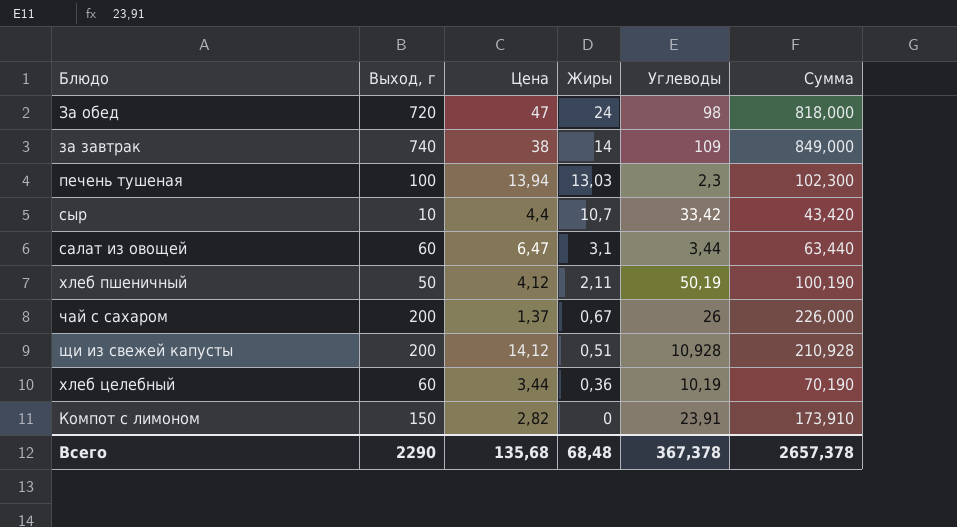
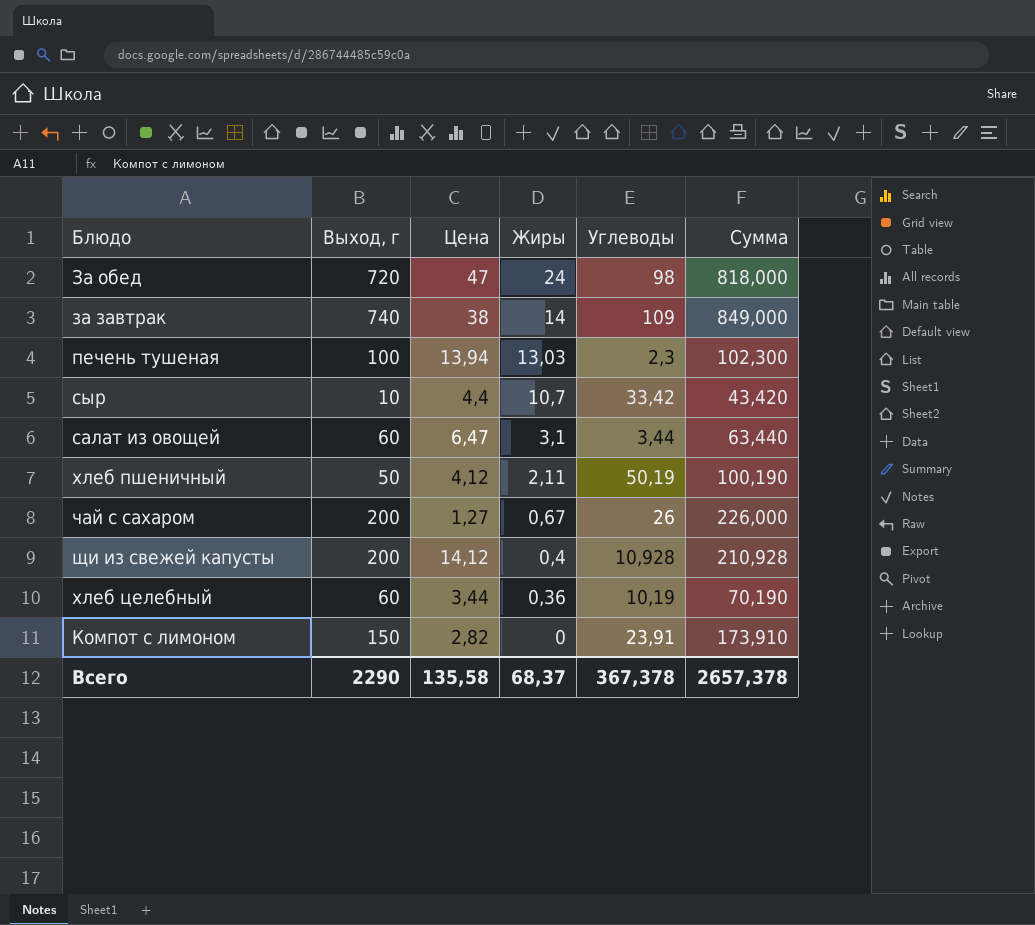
чай с сахаром | Цена: 1,37 -> 1,27
щи из свежей капусты | Жиры: 0,51 -> 0,4
Всего | Цена: 135,68 -> 135,58
Всего | Жиры: 68,48 -> 68,37

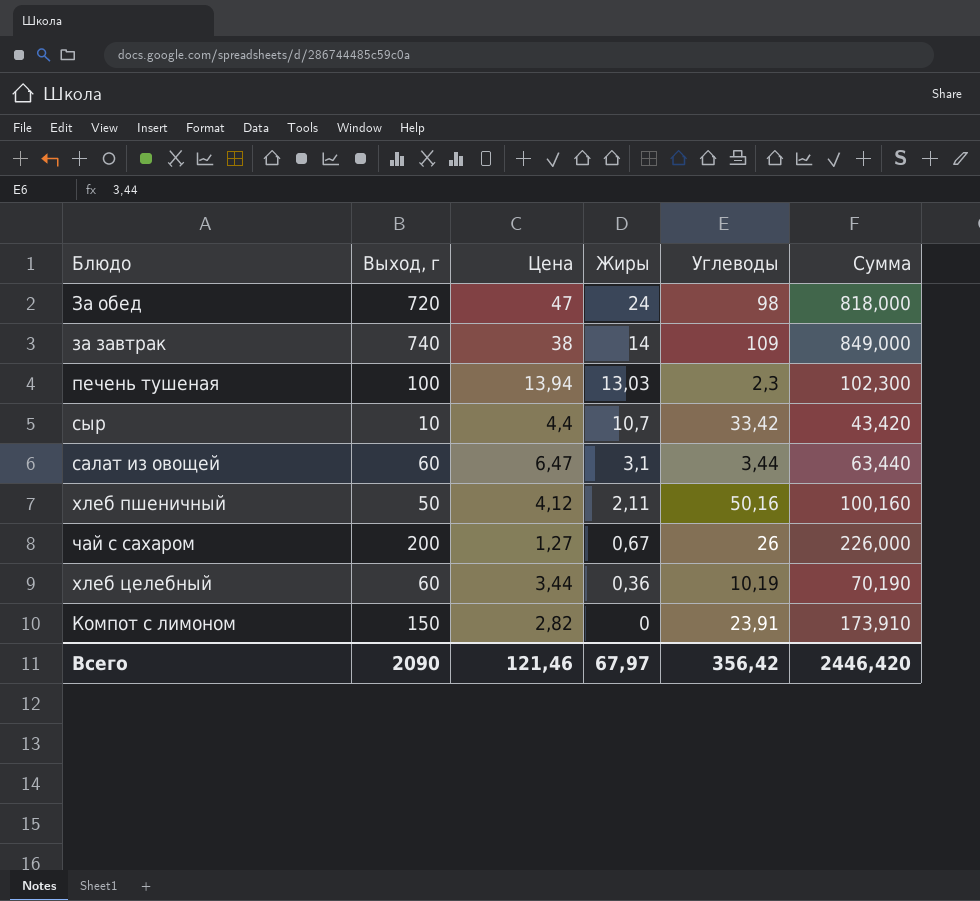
row щи из свежей капусты: 200 | 14,12 | 0,4 | 10,928 | 210,928 -> none
хлеб пшеничный | Углеводы: 50,19 -> 50,16
хлеб пшеничный | Сумма: 100,190 -> 100,160
Всего | Выход, г: 2290 -> 2090
Всего | Цена: 135,58 -> 121,46
Всего | Жиры: 68,37 -> 67,97
Всего | Углеводы: 367,378 -> 356,42
Всего | Сумма: 2657,378 -> 2446,420

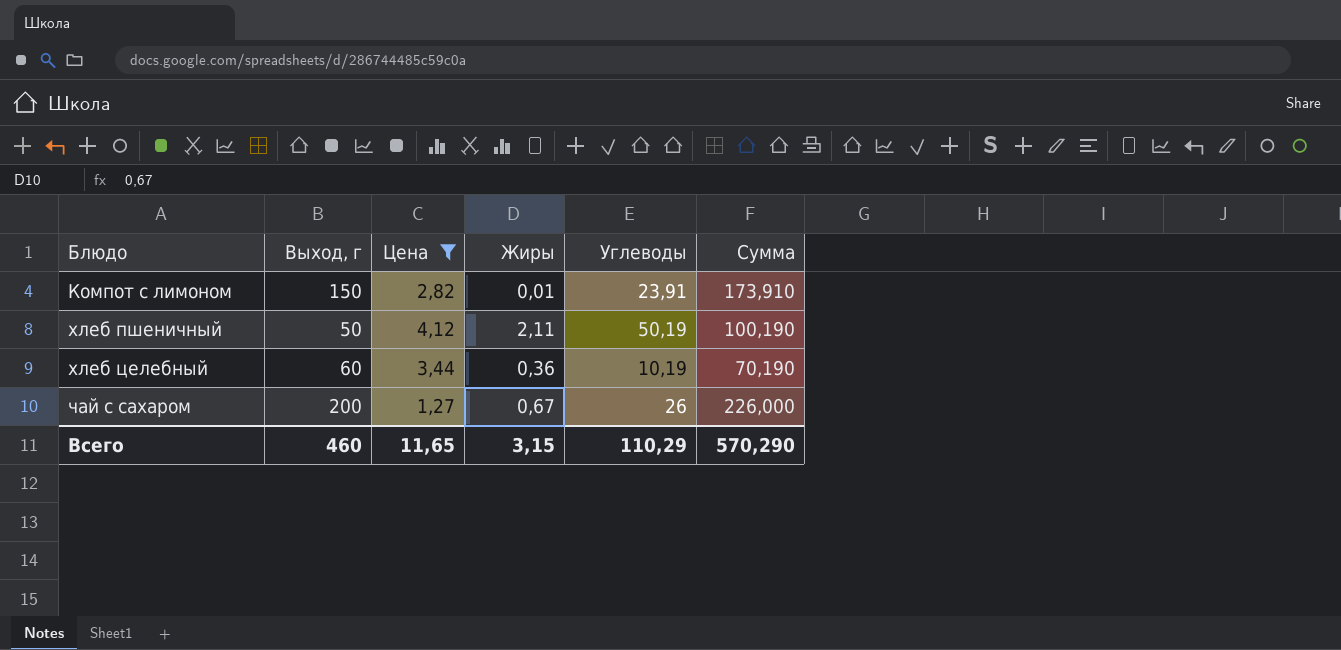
filter: none -> Цена <= 4,12
row order: Жиры descending -> Блюдо ascending
Компот с лимоном | Жиры: 0 -> 0,01
хлеб пшеничный | Углеводы: 50,16 -> 50,19
хлеб пшеничный | Сумма: 100,160 -> 100,190
Всего | Выход, г: 2090 -> 460
Всего | Цена: 121,46 -> 11,65
Всего | Жиры: 67,97 -> 3,15
Всего | Углеводы: 356,42 -> 110,29
Всего | Сумма: 2446,420 -> 570,290

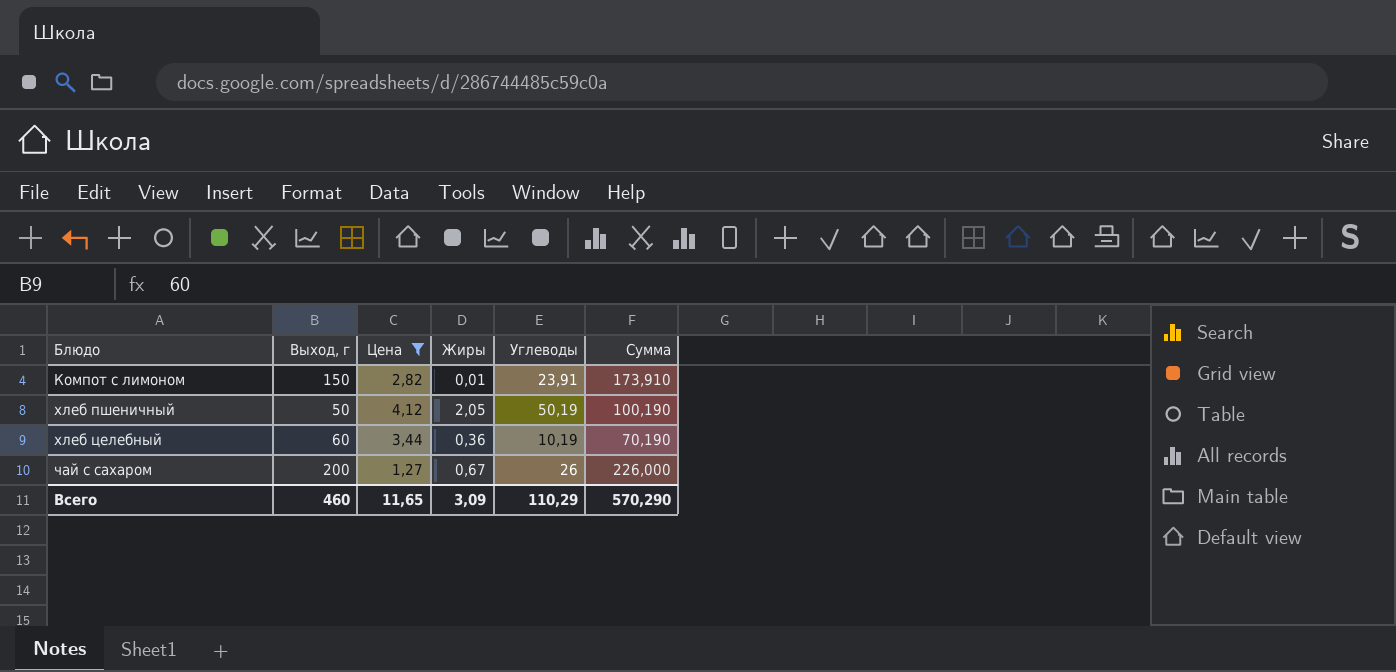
хлеб пшеничный | Жиры: 2,11 -> 2,05
Всего | Жиры: 3,15 -> 3,09

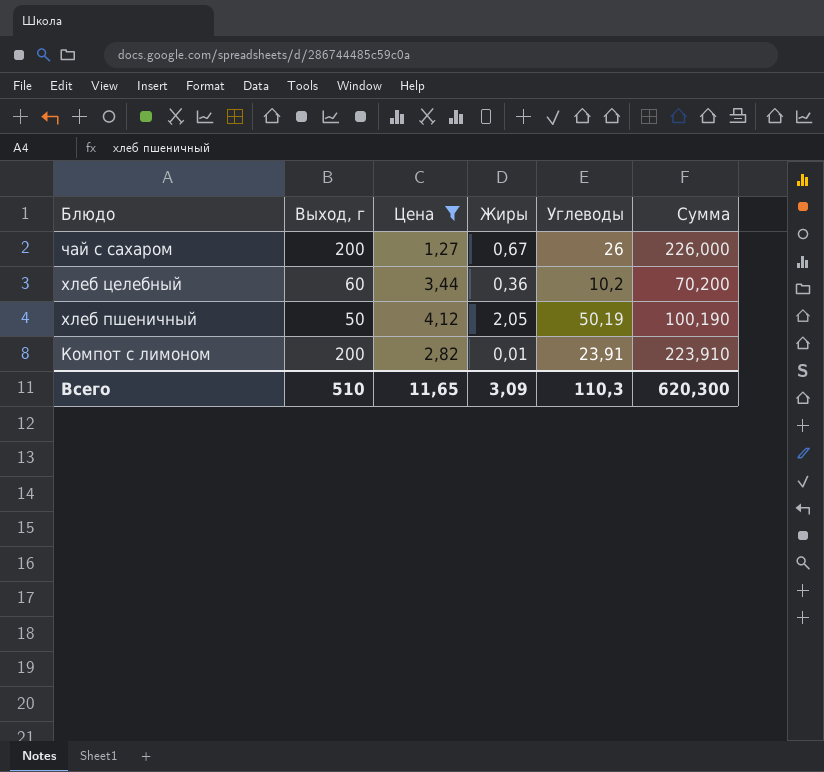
row order: Блюдо ascending -> Блюдо descending
хлеб целебный | Углеводы: 10,19 -> 10,2
хлеб целебный | Сумма: 70,190 -> 70,200
Компот с лимоном | Выход, г: 150 -> 200
Компот с лимоном | Сумма: 173,910 -> 223,910
Всего | Выход, г: 460 -> 510
Всего | Углеводы: 110,29 -> 110,3
Всего | Сумма: 570,290 -> 620,300

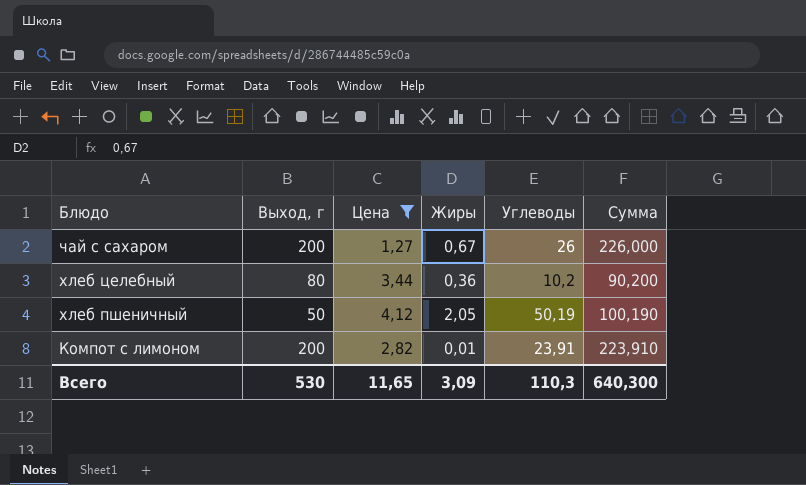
хлеб целебный | Выход, г: 60 -> 80
хлеб целебный | Сумма: 70,200 -> 90,200
Всего | Выход, г: 510 -> 530
Всего | Сумма: 620,300 -> 640,300

